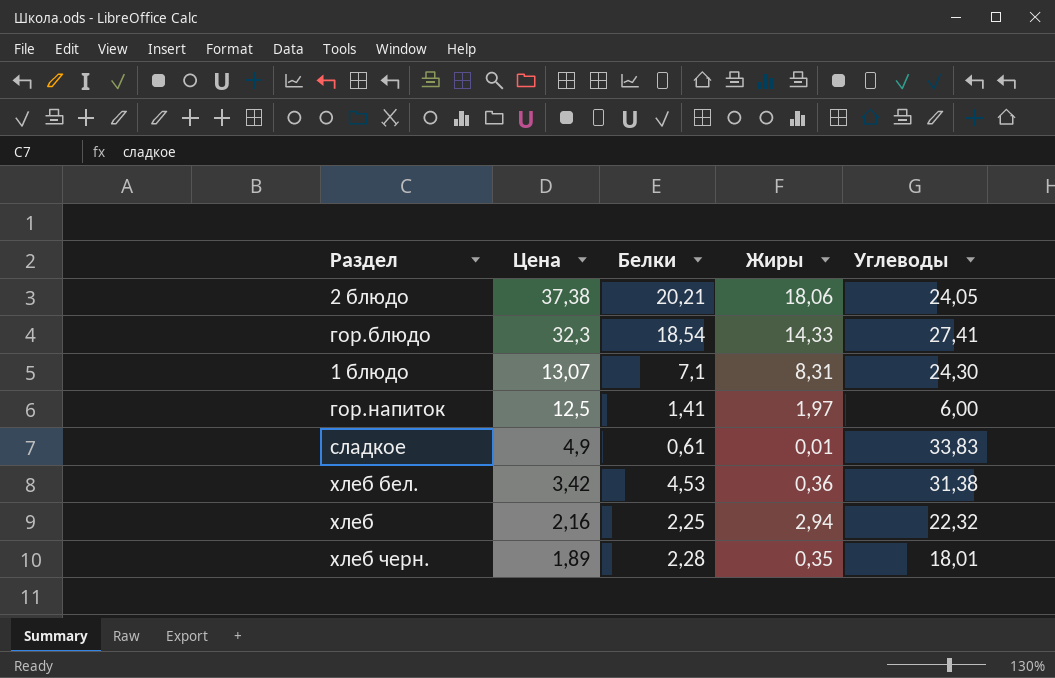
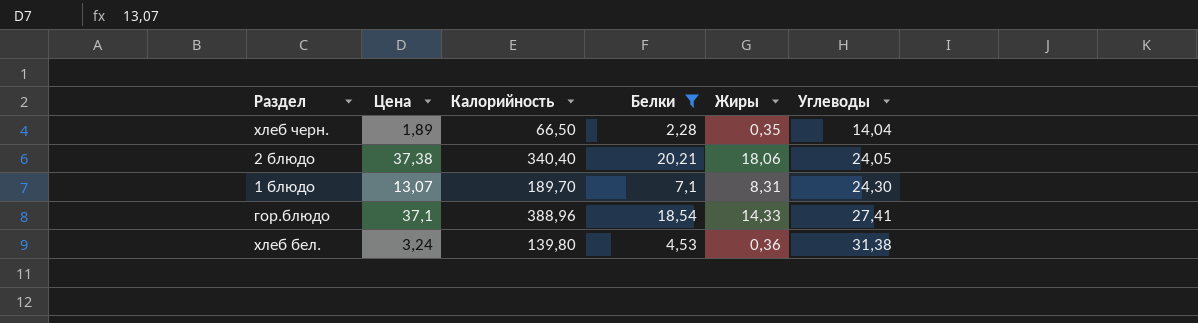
filter: none -> Белки >= 2,28
row order: Цена descending -> Углеводы ascending
column Калорийность | position: none -> 3
хлеб черн. | Углеводы: 18,01 -> 14,04
гор.блюдо | Цена: 32,3 -> 37,1
хлеб бел. | Цена: 3,42 -> 3,24

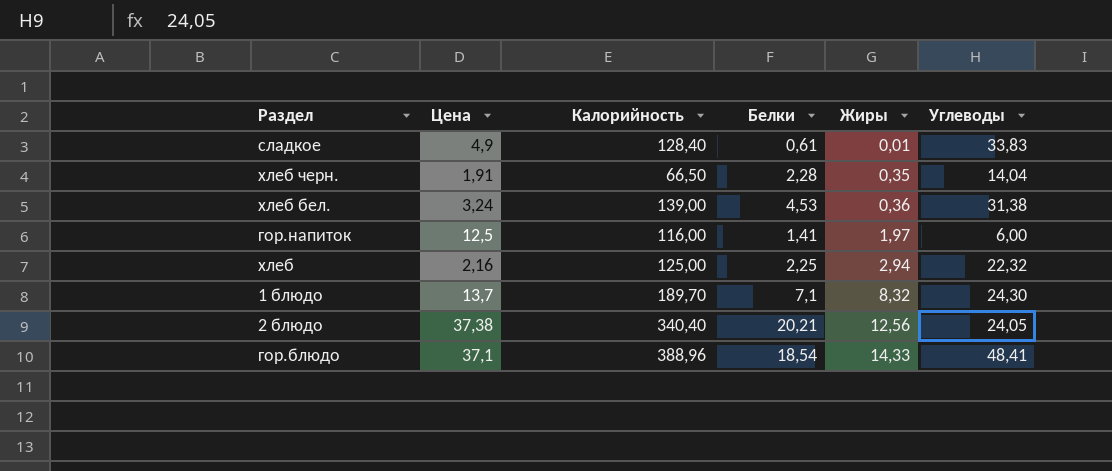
filter: Белки >= 2,28 -> none
row order: Углеводы ascending -> Жиры ascending
хлеб черн. | Цена: 1,89 -> 1,91
хлеб бел. | Калорийность: 139,80 -> 139,00
1 блюдо | Цена: 13,07 -> 13,7
1 блюдо | Жиры: 8,31 -> 8,32
2 блюдо | Жиры: 18,06 -> 12,56
гор.блюдо | Углеводы: 27,41 -> 48,41

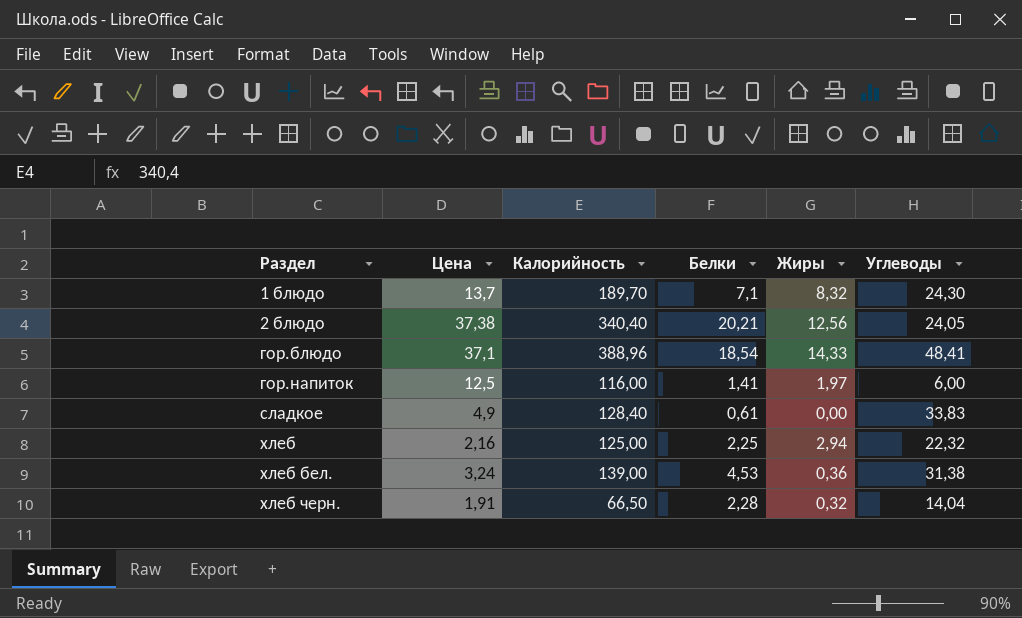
row order: Жиры ascending -> Раздел ascending
сладкое | Жиры: 0,01 -> 0,00
хлеб черн. | Жиры: 0,35 -> 0,32

